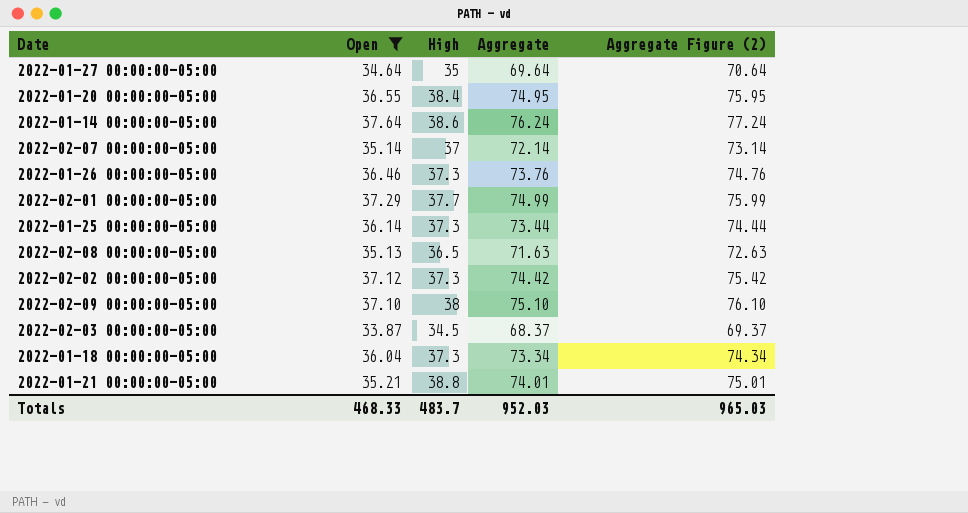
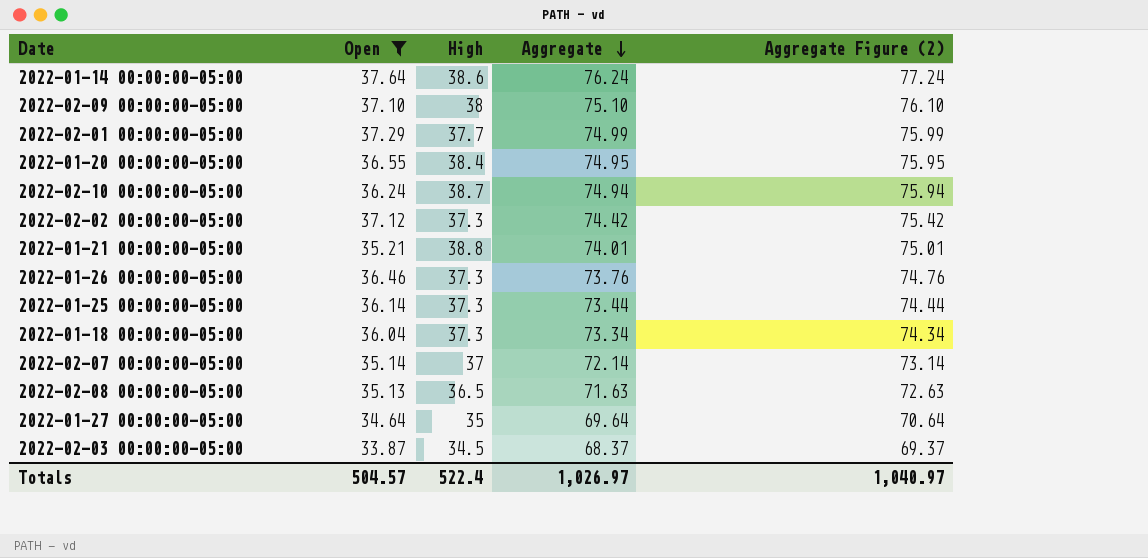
row order: none -> Aggregate descending
row 2022-02-10 00:00:00-05:00: none -> 36.24 | 38.7 | 74.94 | 75.94
Totals | Open: 468.33 -> 504.57
Totals | High: 483.7 -> 522.4
Totals | Aggregate: 952.03 -> 1,026.97
Totals | Aggregate Figure (2): 965.03 -> 1,040.97

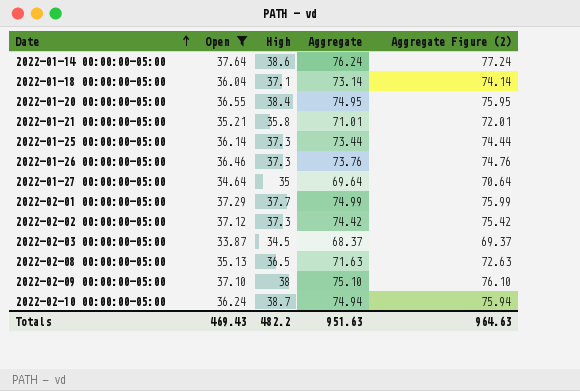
row order: Aggregate descending -> Date ascending
row 2022-02-07 00:00:00-05:00: 35.14 | 37 | 72.14 | 73.14 -> none
2022-01-18 00:00:00-05:00 | High: 37.3 -> 37.1
2022-01-18 00:00:00-05:00 | Aggregate: 73.34 -> 73.14
2022-01-18 00:00:00-05:00 | Aggregate Figure (2): 74.34 -> 74.14
2022-01-21 00:00:00-05:00 | High: 38.8 -> 35.8
2022-01-21 00:00:00-05:00 | Aggregate: 74.01 -> 71.01
2022-01-21 00:00:00-05:00 | Aggregate Figure (2): 75.01 -> 72.01
Totals | Open: 504.57 -> 469.43
Totals | High: 522.4 -> 482.2
Totals | Aggregate: 1,026.97 -> 951.63
Totals | Aggregate Figure (2): 1,040.97 -> 964.63

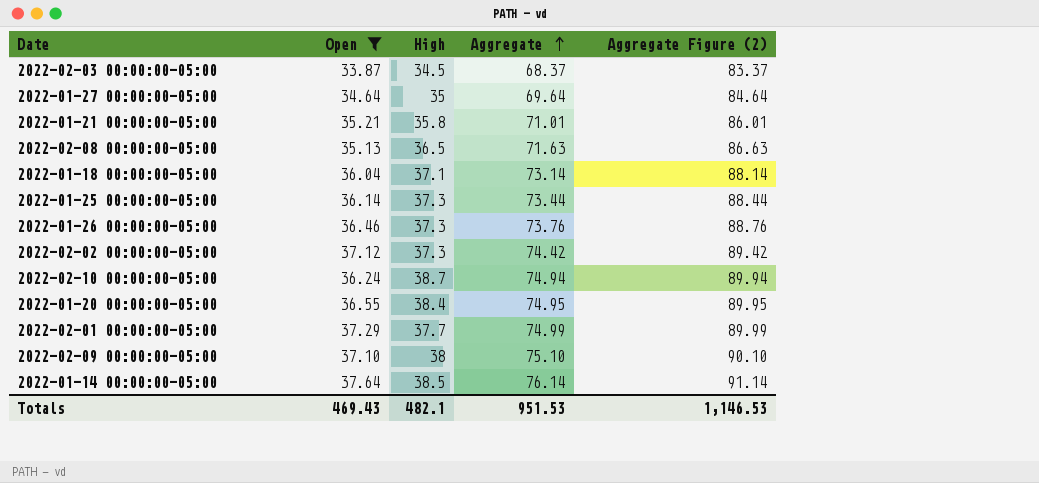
row order: Date ascending -> Aggregate ascending
column Aggregate Figure (2) | formula: [Aggregate] + 1 -> [Aggregate] + 15
2022-01-14 00:00:00-05:00 | High: 38.6 -> 38.5
2022-01-14 00:00:00-05:00 | Aggregate: 76.24 -> 76.14
Totals | High: 482.2 -> 482.1
Totals | Aggregate: 951.63 -> 951.53
Totals | Aggregate Figure (2): 964.63 -> 1,146.53

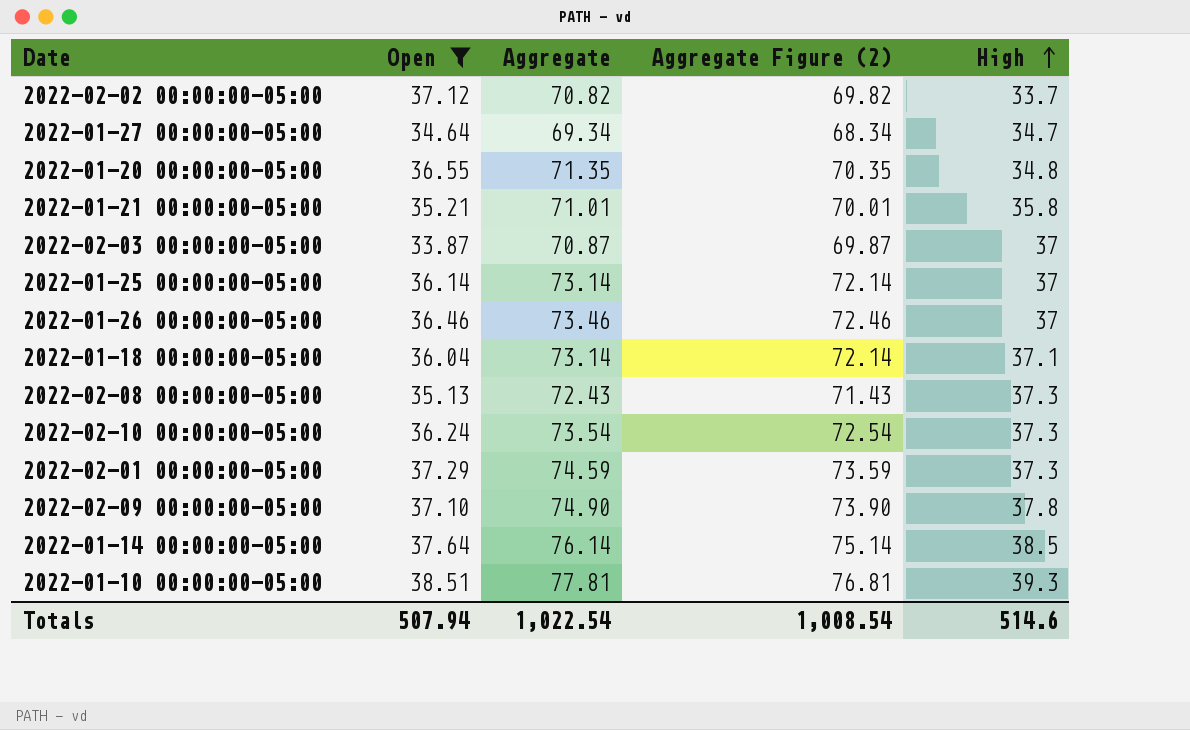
row order: Aggregate ascending -> High ascending
column Aggregate Figure (2) | formula: [Aggregate] + 15 -> [Aggregate] - 1
column High | position: 3 -> 5
2022-02-02 00:00:00-05:00 | Aggregate: 74.42 -> 70.82
2022-02-02 00:00:00-05:00 | High: 37.3 -> 33.7
2022-01-27 00:00:00-05:00 | Aggregate: 69.64 -> 69.34
2022-01-27 00:00:00-05:00 | High: 35 -> 34.7
2022-01-20 00:00:00-05:00 | Aggregate: 74.95 -> 71.35
2022-01-20 00:00:00-05:00 | High: 38.4 -> 34.8
2022-02-03 00:00:00-05:00 | Aggregate: 68.37 -> 70.87
2022-02-03 00:00:00-05:00 | High: 34.5 -> 37
2022-01-25 00:00:00-05:00 | Aggregate: 73.44 -> 73.14
2022-01-25 00:00:00-05:00 | High: 37.3 -> 37
2022-01-26 00:00:00-05:00 | Aggregate: 73.76 -> 73.46
2022-01-26 00:00:00-05:00 | High: 37.3 -> 37
2022-02-08 00:00:00-05:00 | Aggregate: 71.63 -> 72.43
2022-02-08 00:00:00-05:00 | High: 36.5 -> 37.3
2022-02-10 00:00:00-05:00 | Aggregate: 74.94 -> 73.54
2022-02-10 00:00:00-05:00 | High: 38.7 -> 37.3
2022-02-01 00:00:00-05:00 | Aggregate: 74.99 -> 74.59
2022-02-01 00:00:00-05:00 | High: 37.7 -> 37.3
2022-02-09 00:00:00-05:00 | Aggregate: 75.10 -> 74.90
2022-02-09 00:00:00-05:00 | High: 38 -> 37.8
row 2022-01-10 00:00:00-05:00: none -> 38.51 | 77.81 | 76.81 | 39.3
Totals | Open: 469.43 -> 507.94
Totals | Aggregate: 951.53 -> 1,022.54
Totals | Aggregate Figure (2): 1,146.53 -> 1,008.54
Totals | High: 482.1 -> 514.6

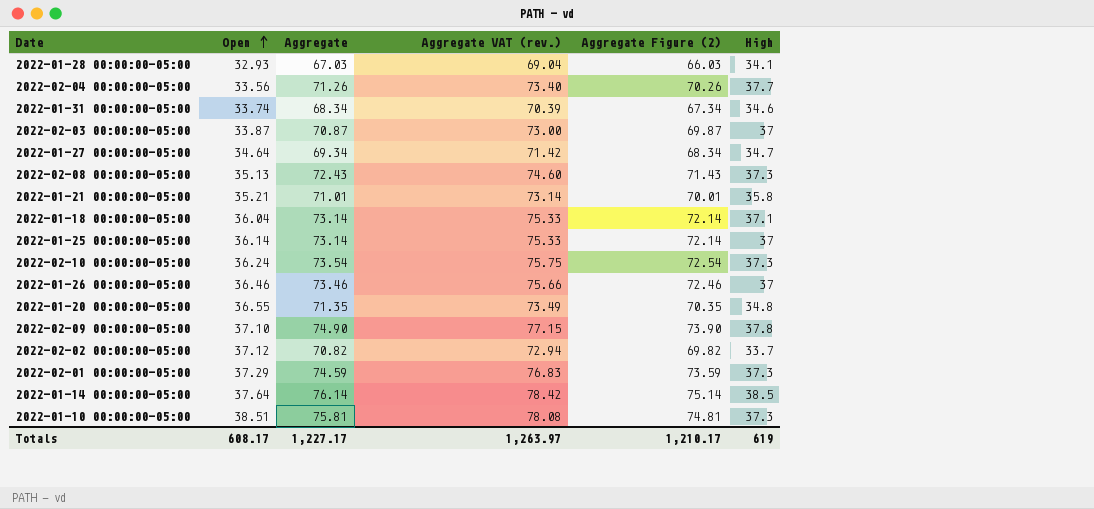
filter: Open >= 33.87 -> none
row order: High ascending -> Open ascending
column Aggregate VAT (rev.) | formula: none -> [Aggregate] * 1.03
2022-01-10 00:00:00-05:00 | Aggregate: 77.81 -> 75.81
2022-01-10 00:00:00-05:00 | Aggregate Figure (2): 76.81 -> 74.81
2022-01-10 00:00:00-05:00 | High: 39.3 -> 37.3
Totals | Open: 507.94 -> 608.17
Totals | Aggregate: 1,022.54 -> 1,227.17
Totals | Aggregate Figure (2): 1,008.54 -> 1,210.17
Totals | High: 514.6 -> 619

